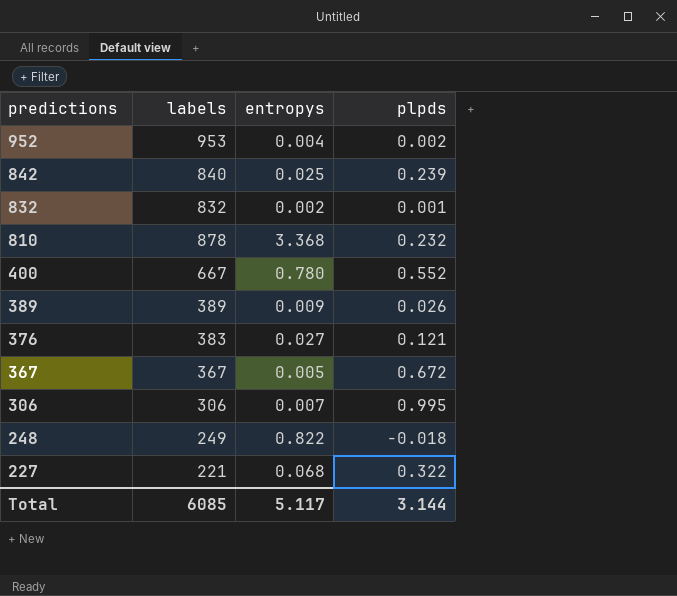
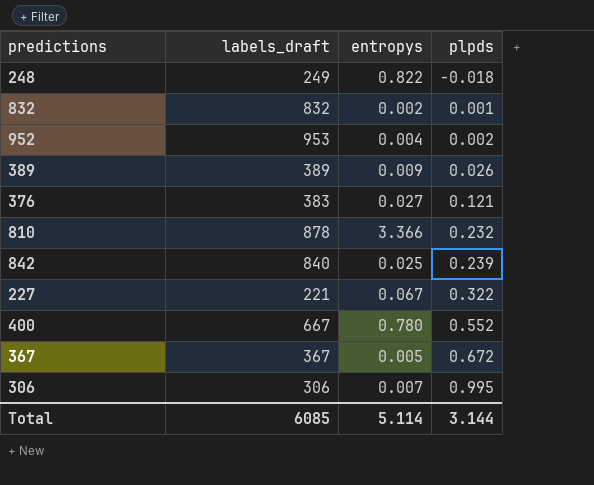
row order: predictions descending -> plpds ascending
column name: labels -> labels_draft
810 | entropys: 3.368 -> 3.366
227 | entropys: 0.068 -> 0.067
Total | entropys: 5.117 -> 5.114

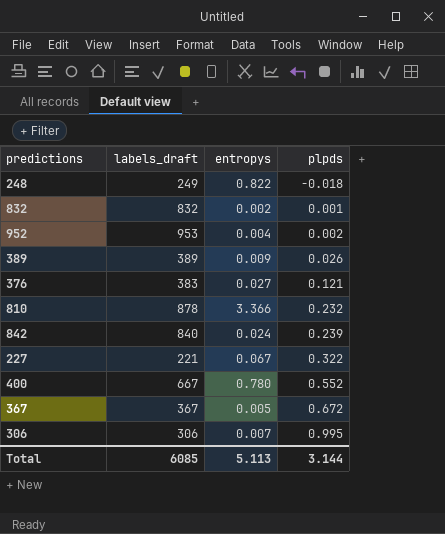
842 | entropys: 0.025 -> 0.024
Total | entropys: 5.114 -> 5.113

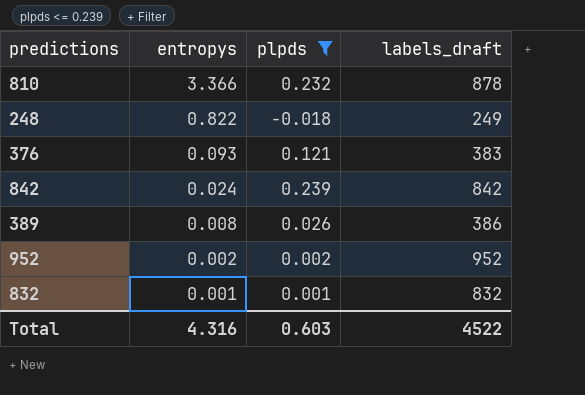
filter: none -> plpds <= 0.239
row order: plpds ascending -> entropys descending
column labels_draft | position: 2 -> 4
376 | entropys: 0.027 -> 0.093
842 | labels_draft: 840 -> 842
389 | entropys: 0.009 -> 0.008
389 | labels_draft: 389 -> 386
952 | entropys: 0.004 -> 0.002
952 | labels_draft: 953 -> 952
832 | entropys: 0.002 -> 0.001
Total | entropys: 5.113 -> 4.316
Total | plpds: 3.144 -> 0.603
Total | labels_draft: 6085 -> 4522

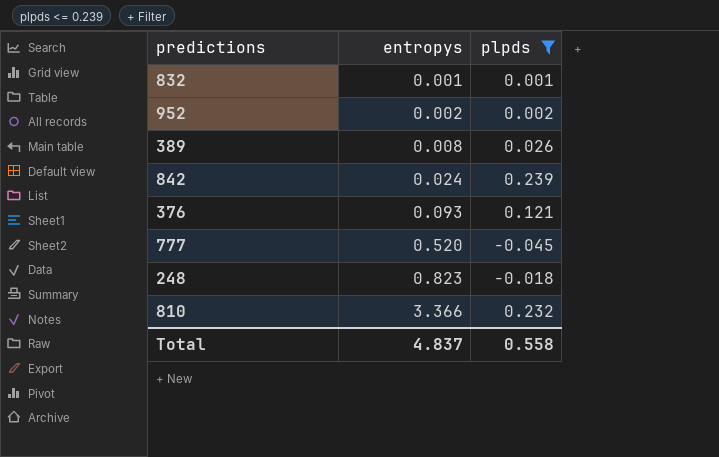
row order: entropys descending -> entropys ascending
column labels_draft | position: 4 -> none
row 777: none -> 0.520 | -0.045
248 | entropys: 0.822 -> 0.823
Total | entropys: 4.316 -> 4.837
Total | plpds: 0.603 -> 0.558

